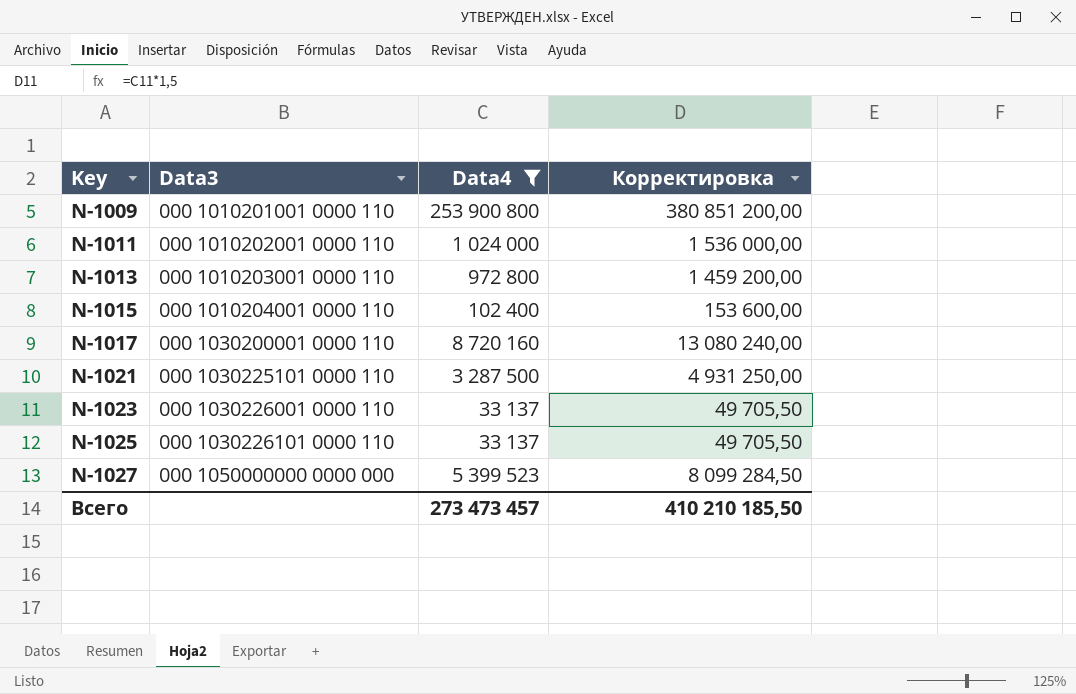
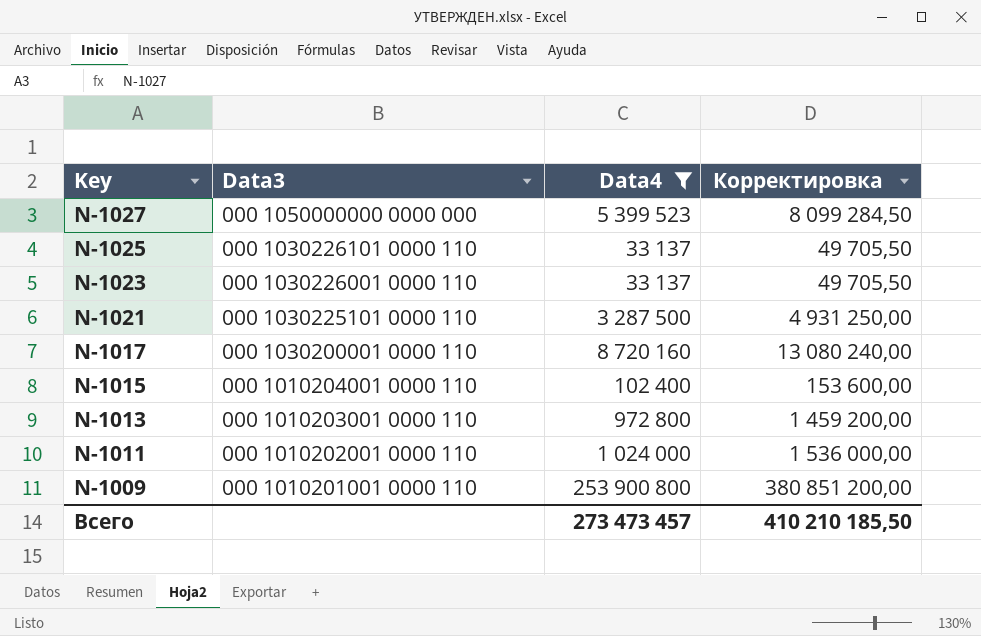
row order: Key ascending -> Key descending

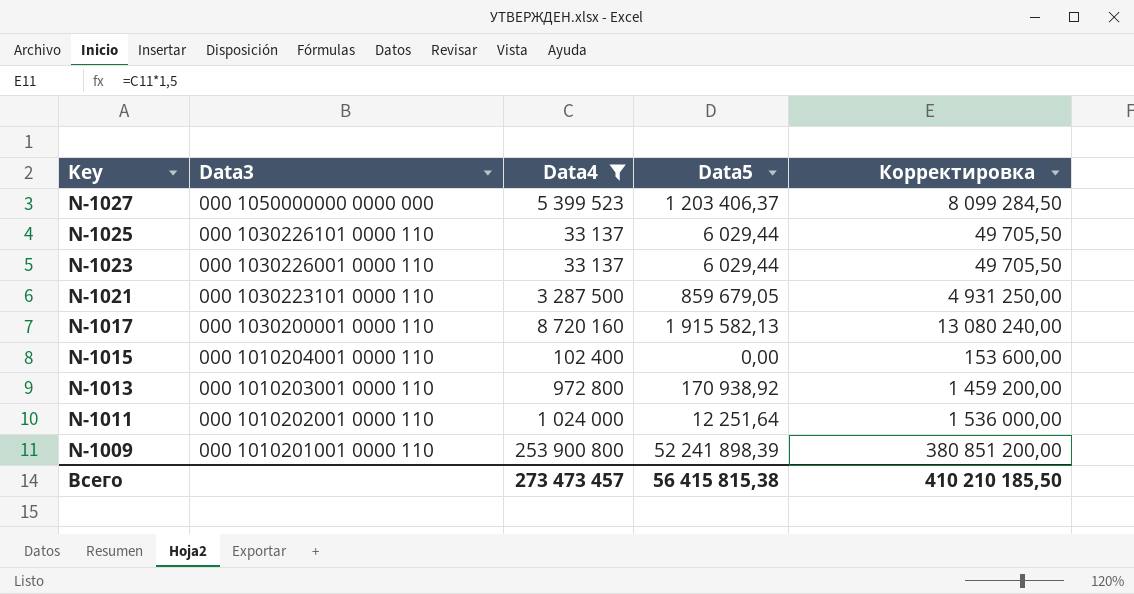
column Data5 | position: none -> 4
N-1021 | Data3: 000 1030225101 0000 110 -> 000 1030223101 0000 110

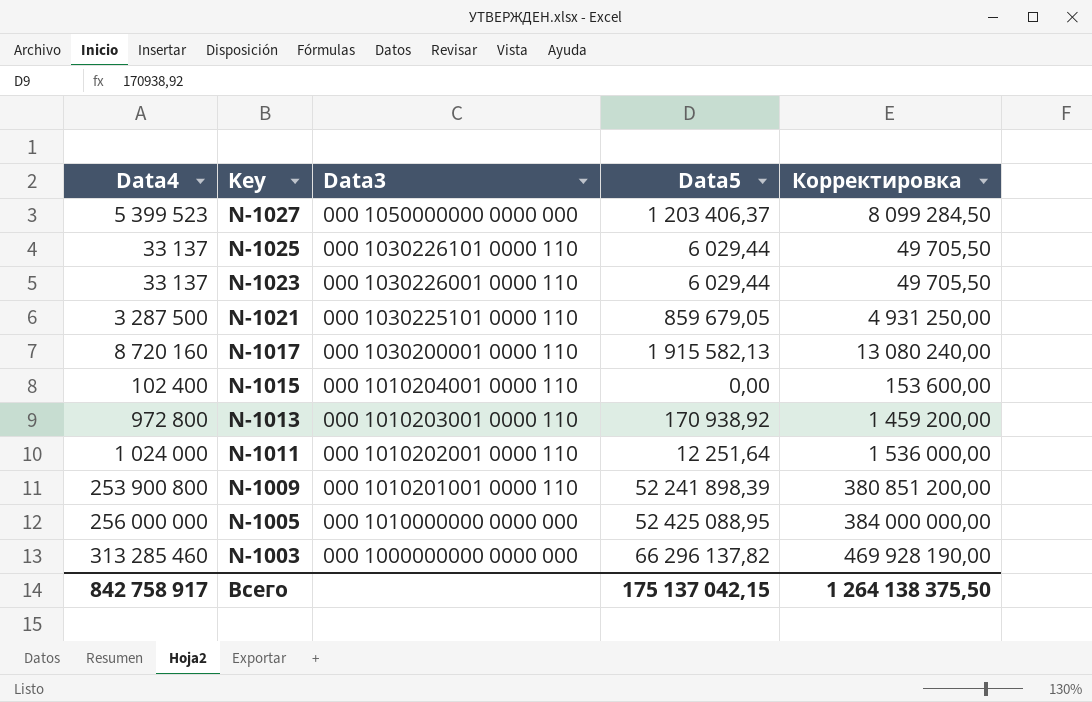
filter: Data4 <= 253 900 800 -> none
column Data4 | position: 3 -> 1
N-1021 | Data3: 000 1030223101 0000 110 -> 000 1030225101 0000 110
Всего | Data4: 273 473 457 -> 842 758 917
Всего | Data5: 56 415 815,38 -> 175 137 042,15
Всего | Корректировка: 410 210 185,50 -> 1 264 138 375,50

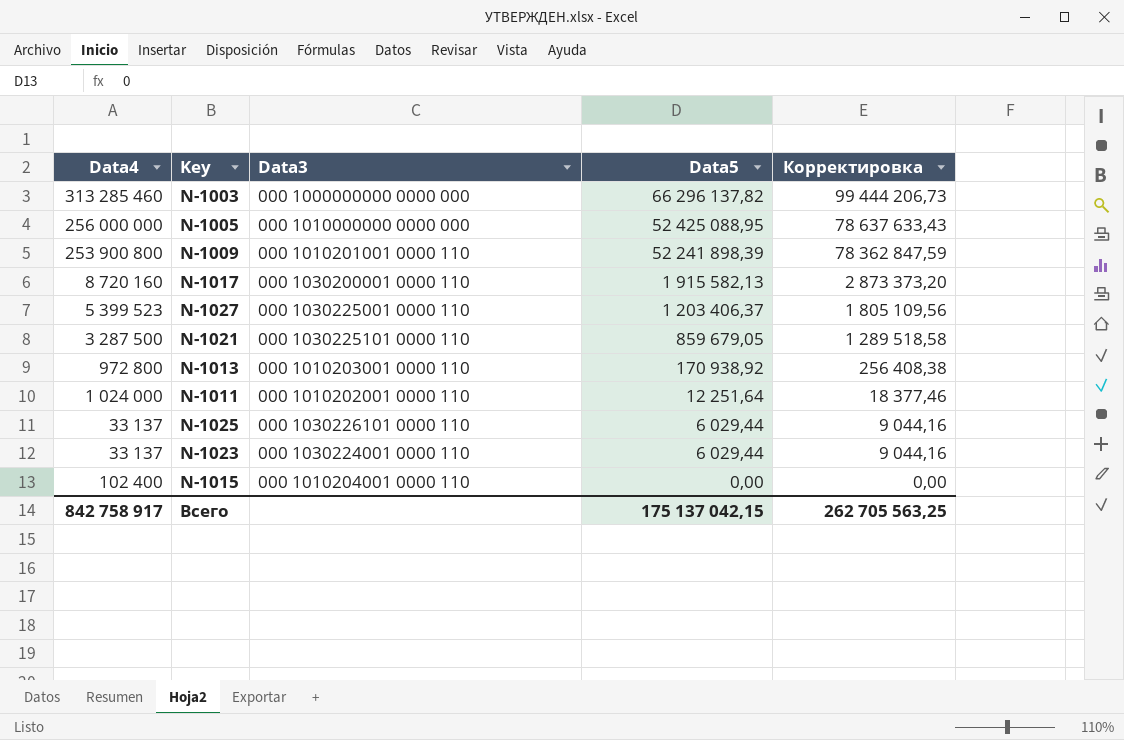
row order: Key descending -> Data5 descending
column Корректировка | formula: [Data4] * 1,5 -> [Data5] * 1,5
N-1027 | Data3: 000 1050000000 0000 000 -> 000 1030225001 0000 110
N-1023 | Data3: 000 1030226001 0000 110 -> 000 1030224001 0000 110
Всего | Корректировка: 1 264 138 375,50 -> 262 705 563,25

